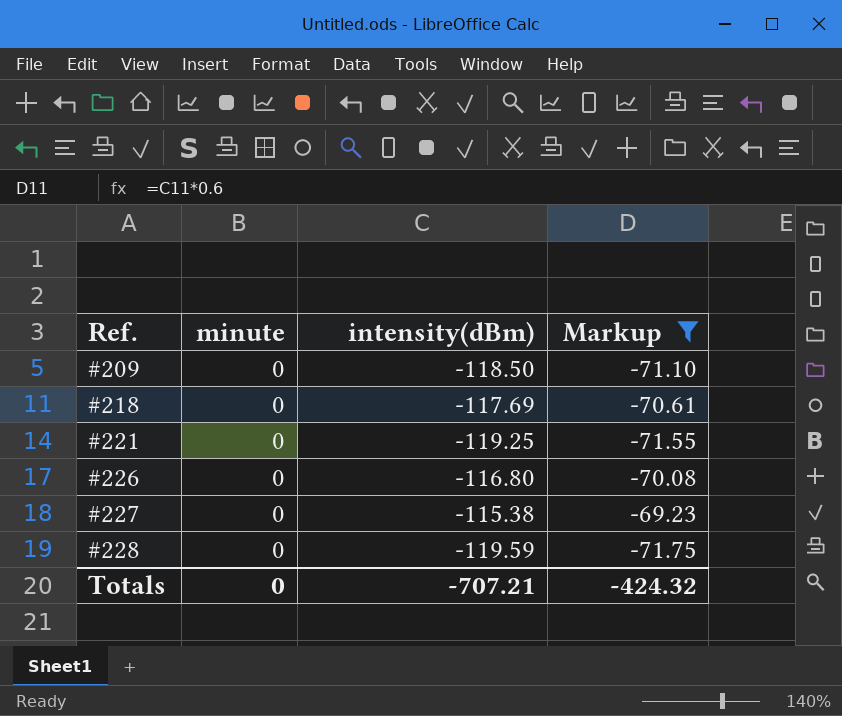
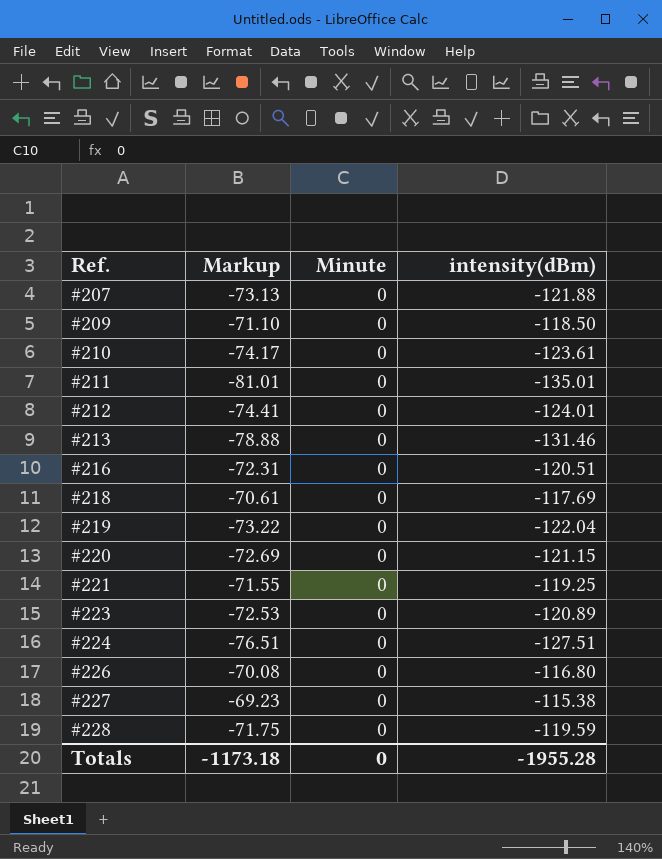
filter: Markup >= -71.75 -> none
column Markup | position: 4 -> 2
column name: minute -> Minute
Totals | Markup: -424.32 -> -1173.18
Totals | intensity(dBm): -707.21 -> -1955.28

